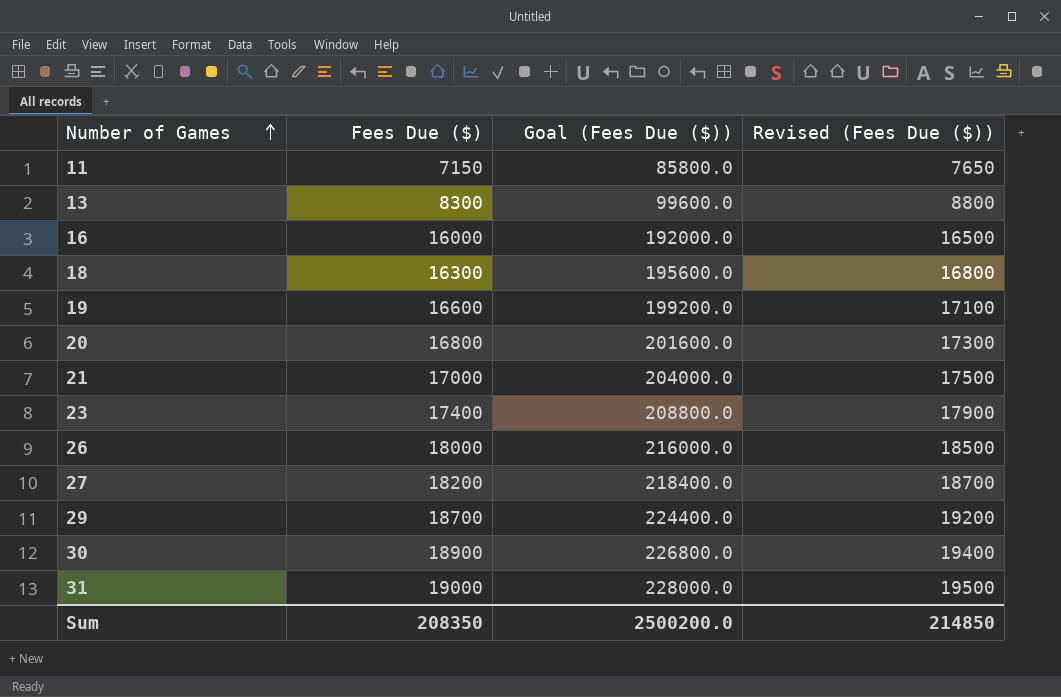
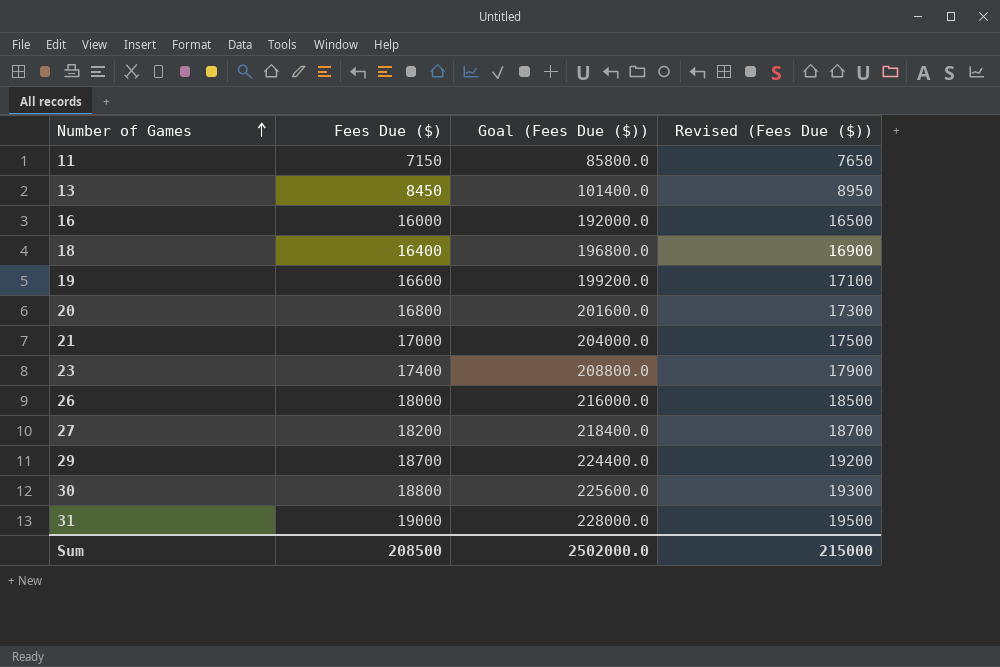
13 | Fees Due ($): 8300 -> 8450
13 | Goal (Fees Due ($)): 99600.0 -> 101400.0
13 | Revised (Fees Due ($)): 8800 -> 8950
18 | Fees Due ($): 16300 -> 16400
18 | Goal (Fees Due ($)): 195600.0 -> 196800.0
18 | Revised (Fees Due ($)): 16800 -> 16900
30 | Fees Due ($): 18900 -> 18800
30 | Goal (Fees Due ($)): 226800.0 -> 225600.0
30 | Revised (Fees Due ($)): 19400 -> 19300
Sum | Fees Due ($): 208350 -> 208500
Sum | Goal (Fees Due ($)): 2500200.0 -> 2502000.0
Sum | Revised (Fees Due ($)): 214850 -> 215000

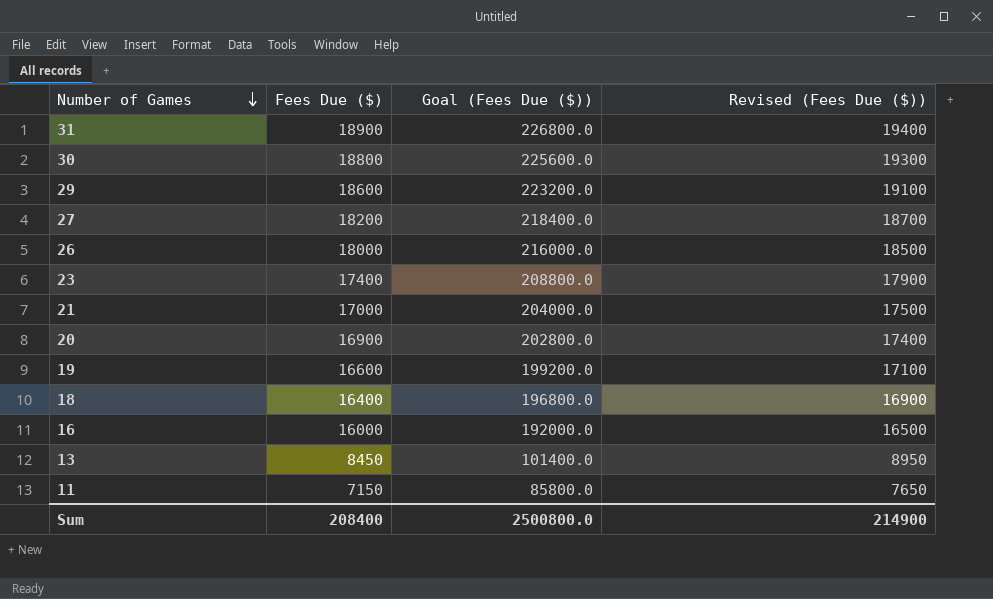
row order: Number of Games ascending -> Number of Games descending
31 | Fees Due ($): 19000 -> 18900
31 | Goal (Fees Due ($)): 228000.0 -> 226800.0
31 | Revised (Fees Due ($)): 19500 -> 19400
29 | Fees Due ($): 18700 -> 18600
29 | Goal (Fees Due ($)): 224400.0 -> 223200.0
29 | Revised (Fees Due ($)): 19200 -> 19100
20 | Fees Due ($): 16800 -> 16900
20 | Goal (Fees Due ($)): 201600.0 -> 202800.0
20 | Revised (Fees Due ($)): 17300 -> 17400
Sum | Fees Due ($): 208500 -> 208400
Sum | Goal (Fees Due ($)): 2502000.0 -> 2500800.0
Sum | Revised (Fees Due ($)): 215000 -> 214900

